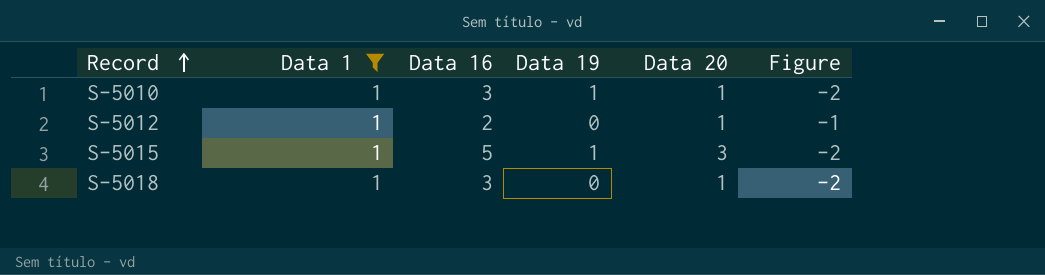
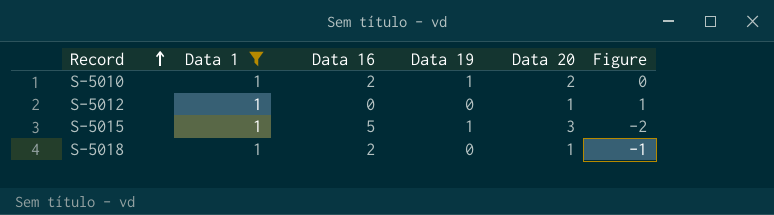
S-5010 | Data 16: 3 -> 2
S-5010 | Data 20: 1 -> 2
S-5010 | Figure: -2 -> 0
S-5012 | Data 16: 2 -> 0
S-5012 | Figure: -1 -> 1
S-5018 | Data 16: 3 -> 2
S-5018 | Figure: -2 -> -1

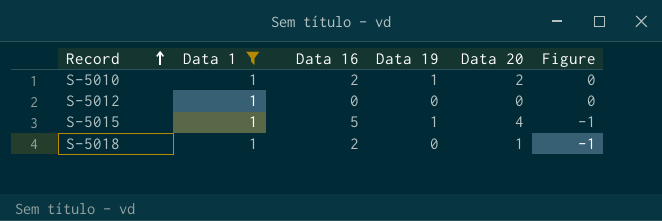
S-5012 | Data 20: 1 -> 0
S-5012 | Figure: 1 -> 0
S-5015 | Data 20: 3 -> 4
S-5015 | Figure: -2 -> -1

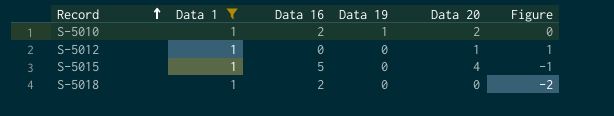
S-5012 | Data 20: 0 -> 1
S-5012 | Figure: 0 -> 1
S-5015 | Data 19: 1 -> 0
S-5018 | Data 20: 1 -> 0
S-5018 | Figure: -1 -> -2

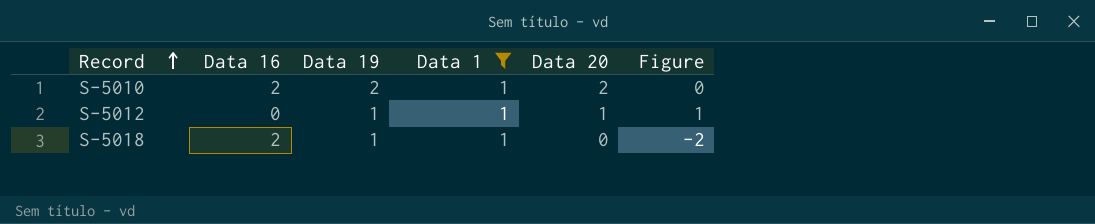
column Data 1 | position: 2 -> 4
row S-5015: 1 | 5 | 0 | 4 | -1 -> none
S-5010 | Data 19: 1 -> 2
S-5012 | Data 19: 0 -> 1
S-5018 | Data 19: 0 -> 1

